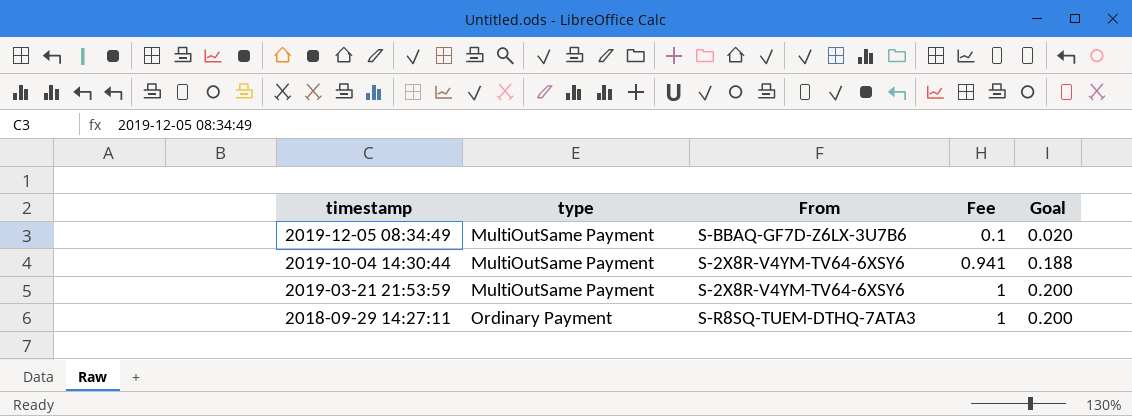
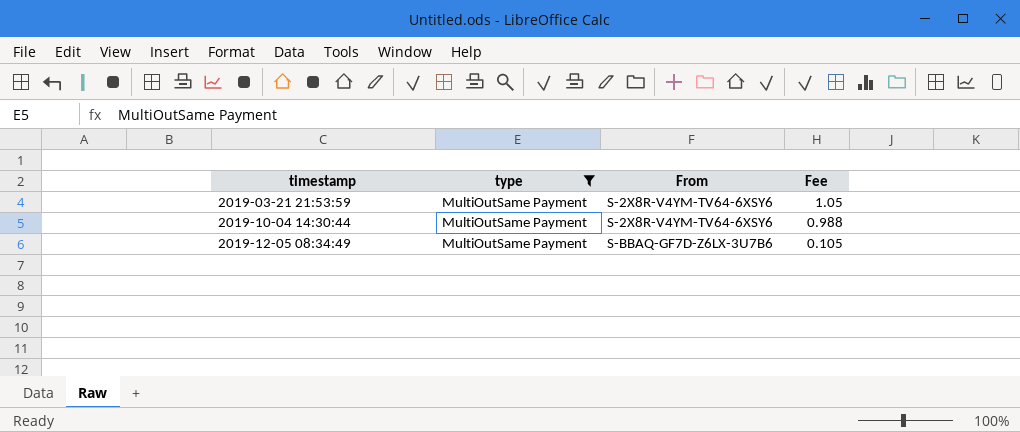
filter: none -> type = MultiOutSame Payment
row order: timestamp descending -> timestamp ascending
column Goal | formula: [Fee] * 0.2 -> none
2019-03-21 21:53:59 | Fee: 1 -> 1.05
2019-10-04 14:30:44 | Fee: 0.941 -> 0.988
2019-12-05 08:34:49 | Fee: 0.1 -> 0.105

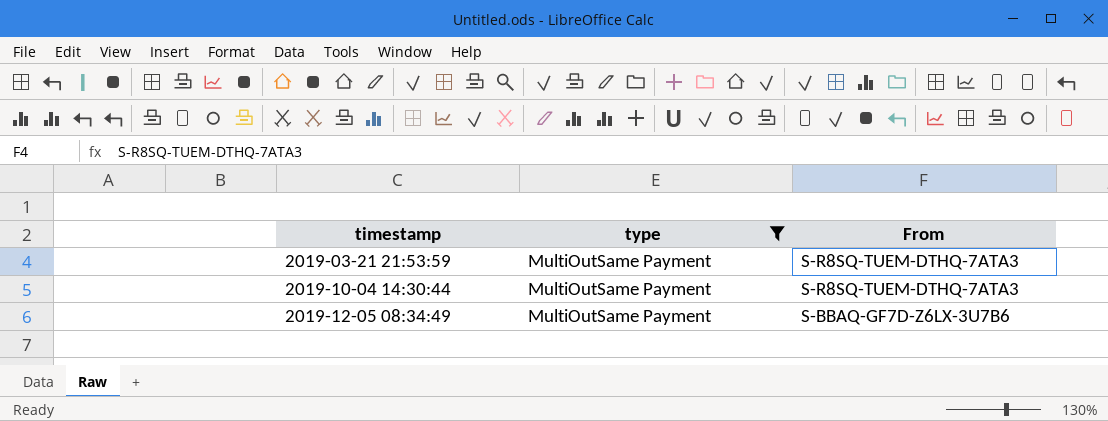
column Fee | position: 4 -> none
2019-03-21 21:53:59 | From: S-2X8R-V4YM-TV64-6XSY6 -> S-R8SQ-TUEM-DTHQ-7ATA3
2019-10-04 14:30:44 | From: S-2X8R-V4YM-TV64-6XSY6 -> S-R8SQ-TUEM-DTHQ-7ATA3

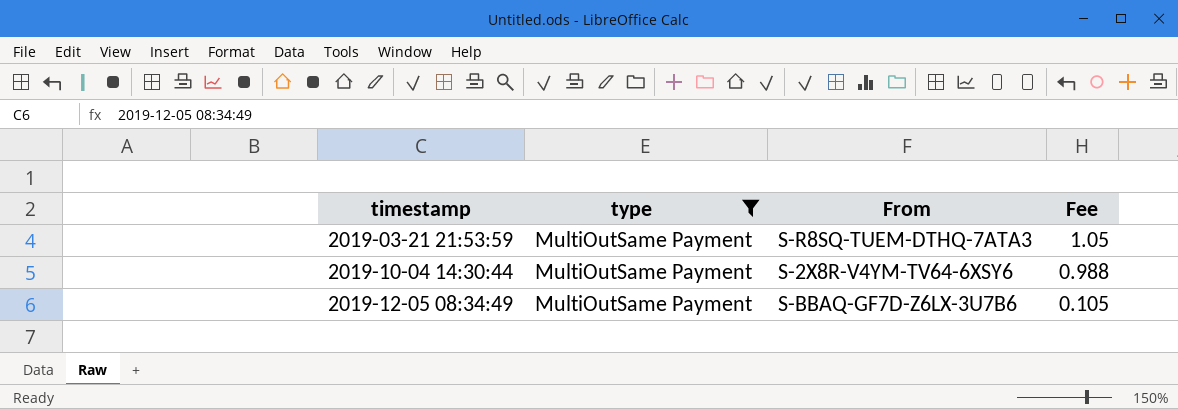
column Fee | position: none -> 4
2019-10-04 14:30:44 | From: S-R8SQ-TUEM-DTHQ-7ATA3 -> S-2X8R-V4YM-TV64-6XSY6

